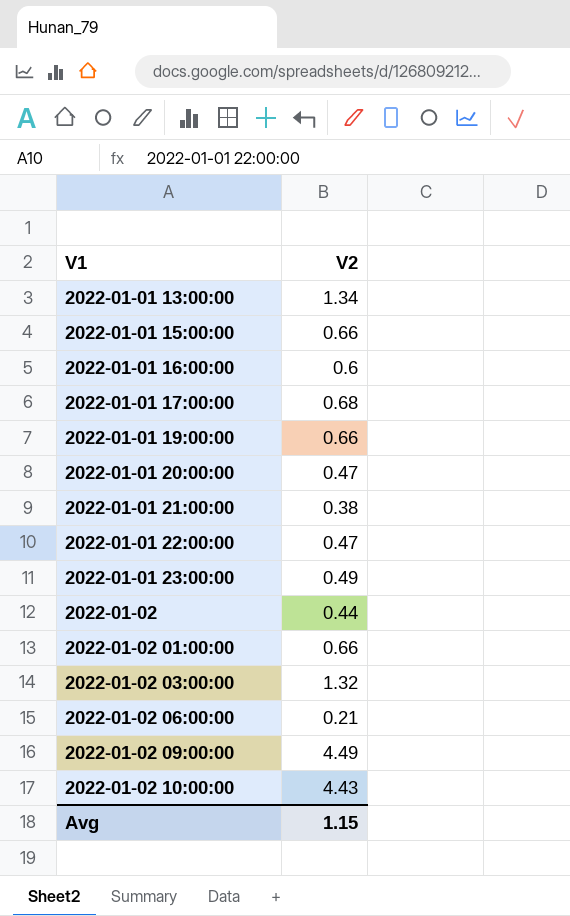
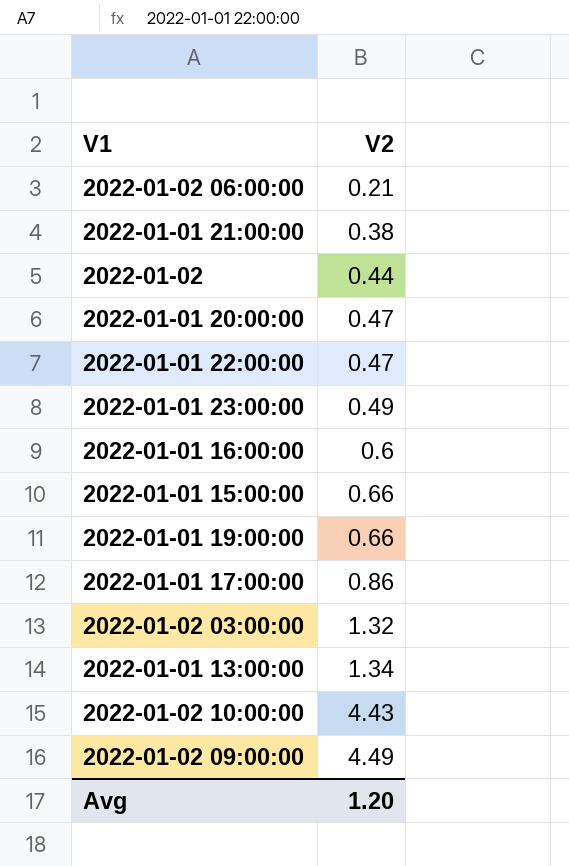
row order: V1 ascending -> V2 ascending
row 2022-01-02 01:00:00: 0.66 -> none
2022-01-01 17:00:00 | V2: 0.68 -> 0.86
Avg | V2: 1.15 -> 1.20

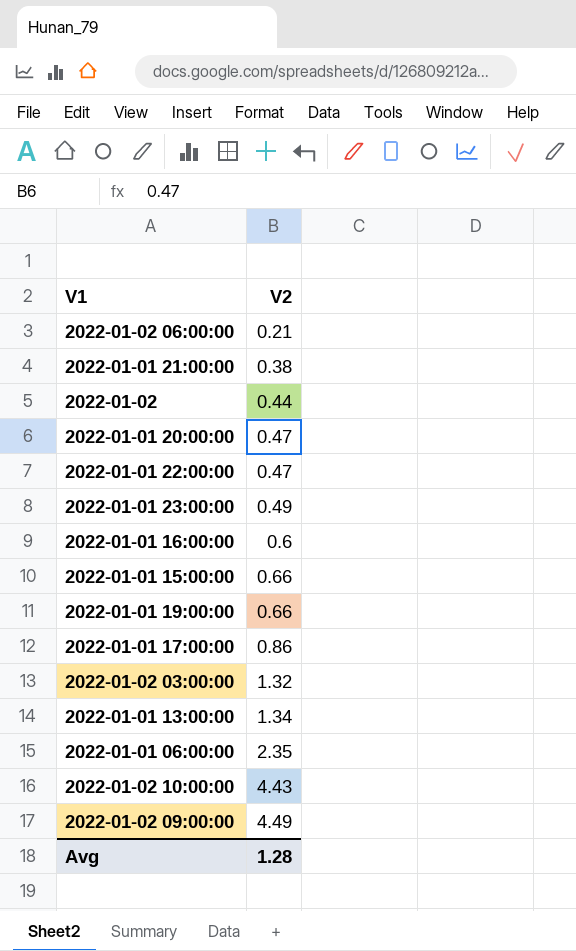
row 2022-01-01 06:00:00: none -> 2.35
Avg | V2: 1.20 -> 1.28

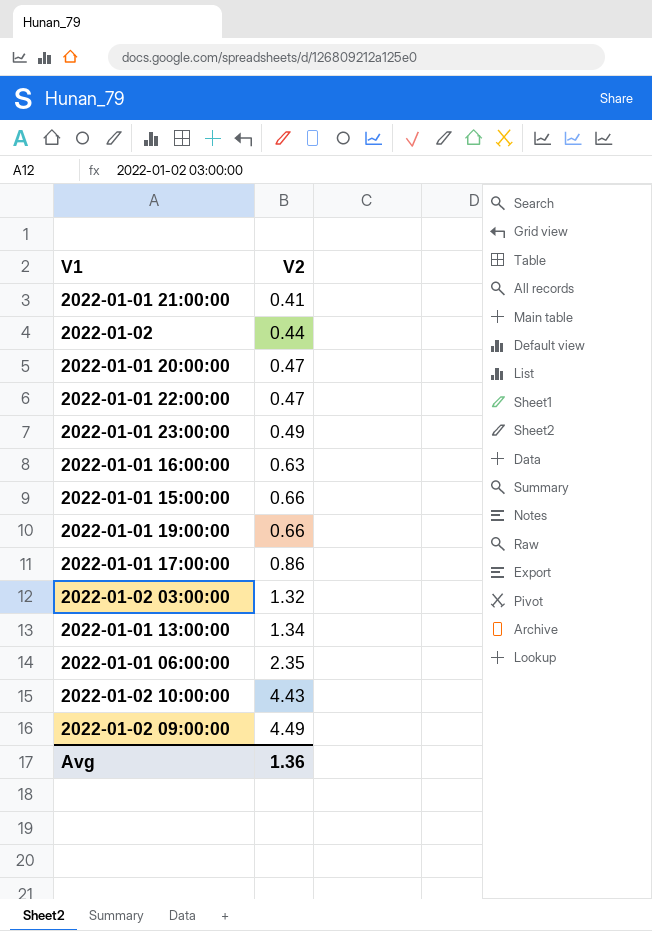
row 2022-01-02 06:00:00: 0.21 -> none
2022-01-01 21:00:00 | V2: 0.38 -> 0.41
2022-01-01 16:00:00 | V2: 0.6 -> 0.63
Avg | V2: 1.28 -> 1.36

